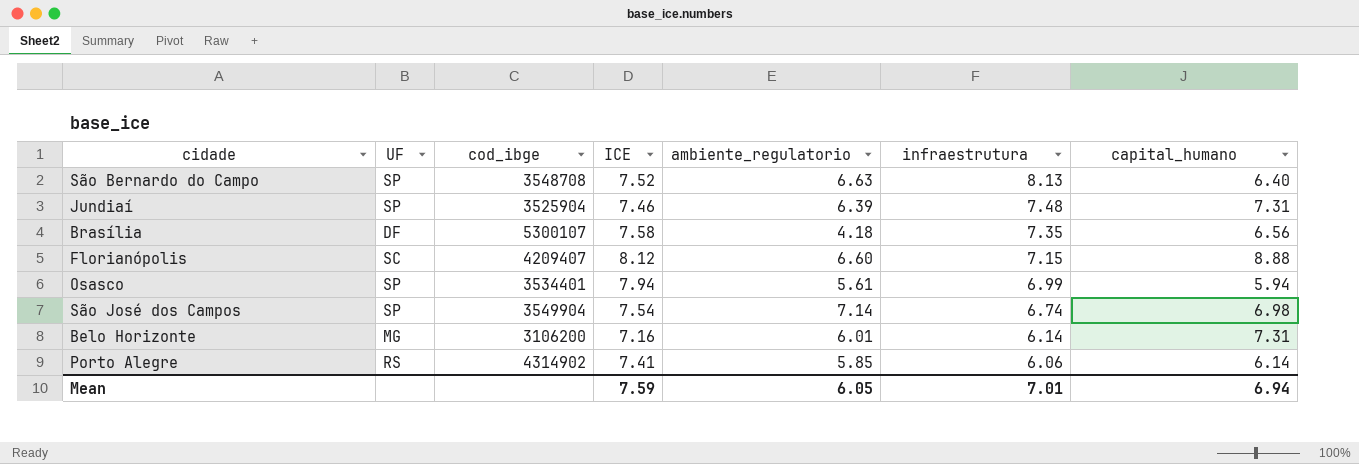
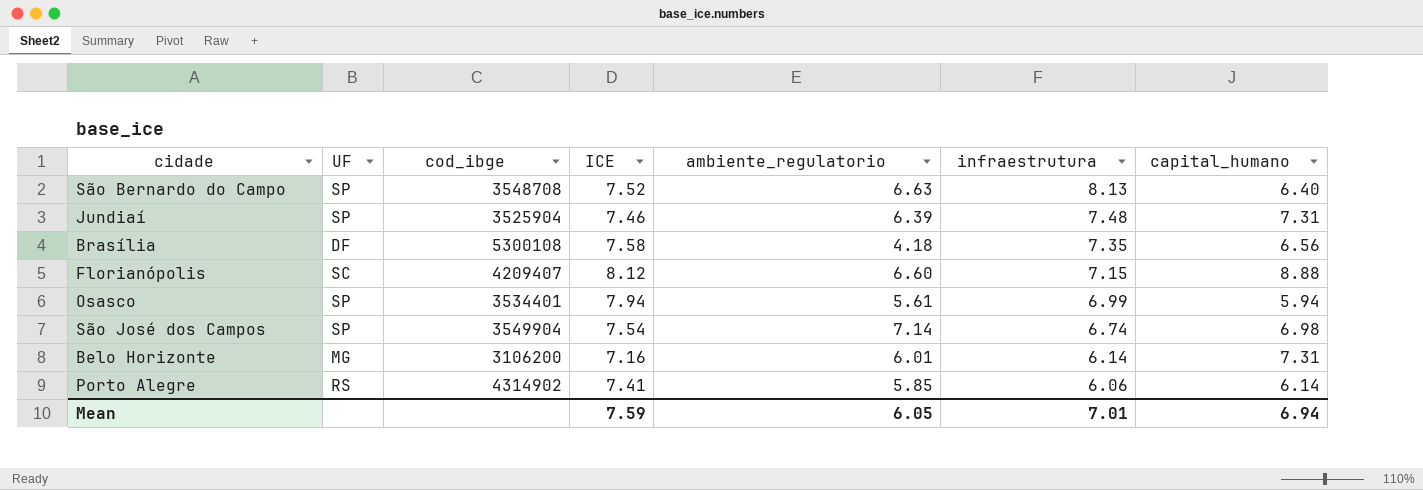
Brasília | cod_ibge: 5300107 -> 5300108

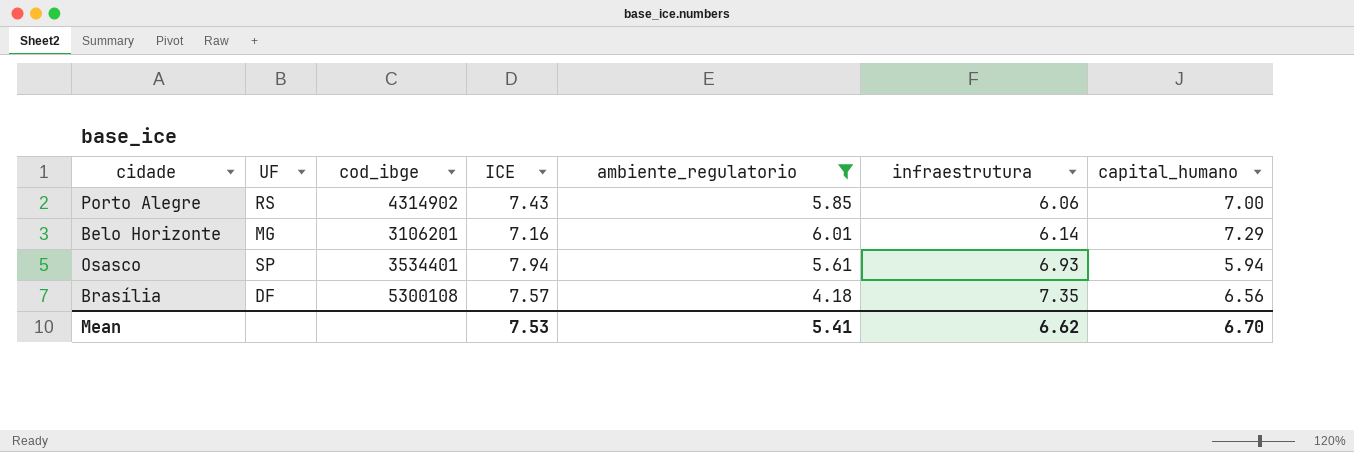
filter: none -> ambiente_regulatorio <= 6.01
row order: infraestrutura descending -> infraestrutura ascending
Porto Alegre | ICE: 7.41 -> 7.43
Porto Alegre | capital_humano: 6.14 -> 7.00
Belo Horizonte | cod_ibge: 3106200 -> 3106201
Belo Horizonte | capital_humano: 7.31 -> 7.29
Osasco | infraestrutura: 6.99 -> 6.93
Brasília | ICE: 7.58 -> 7.57
Mean | ICE: 7.59 -> 7.53
Mean | ambiente_regulatorio: 6.05 -> 5.41
Mean | infraestrutura: 7.01 -> 6.62
Mean | capital_humano: 6.94 -> 6.70

